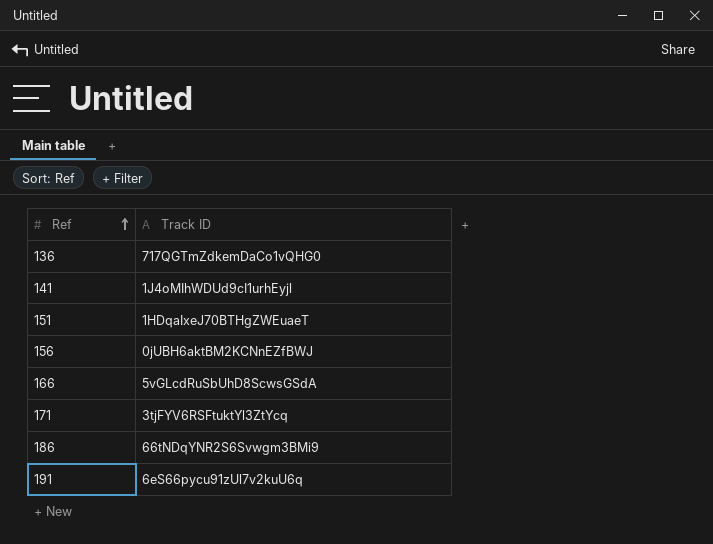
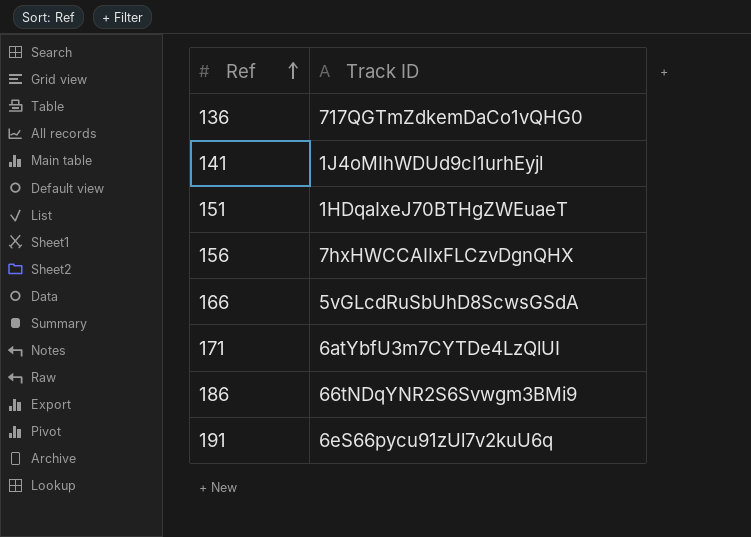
156 | Track ID: 0jUBH6aktBM2KCNnEZfBWJ -> 7hxHWCCAIIxFLCzvDgnQHX
171 | Track ID: 3tjFYV6RSFtuktYl3ZtYcq -> 6atYbfU3m7CYTDe4LzQlUI

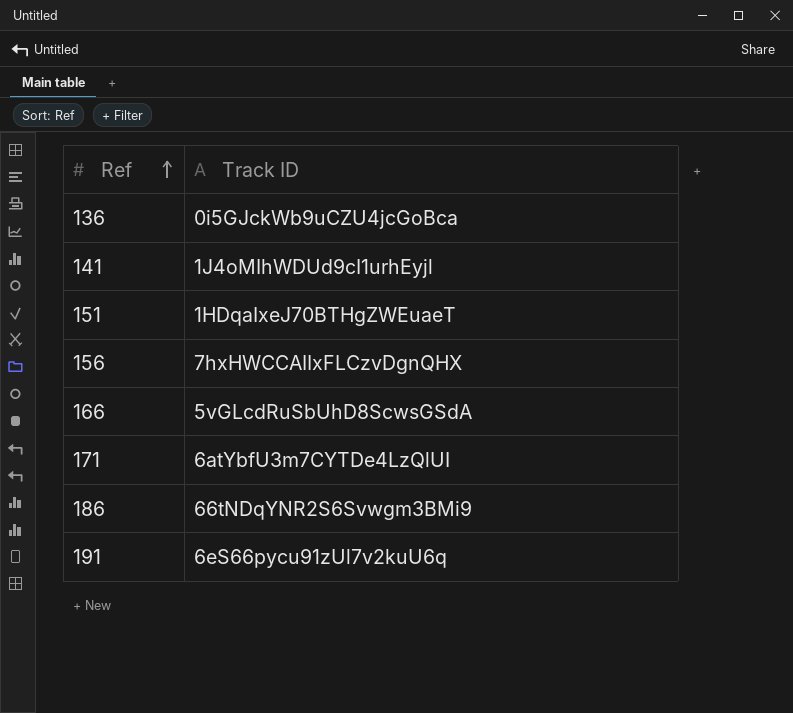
136 | Track ID: 717QGTmZdkemDaCo1vQHG0 -> 0i5GJckWb9uCZU4jcGoBca

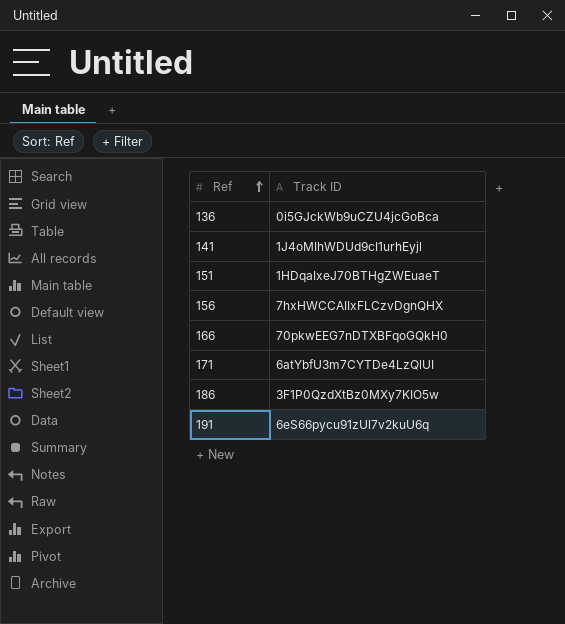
166 | Track ID: 5vGLcdRuSbUhD8ScwsGSdA -> 70pkwEEG7nDTXBFqoGQkH0
186 | Track ID: 66tNDqYNR2S6Svwgm3BMi9 -> 3F1P0QzdXtBz0MXy7KIO5w

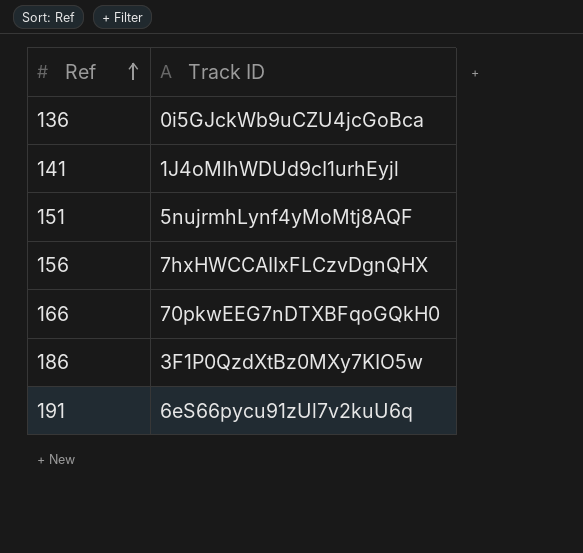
row 171: 6atYbfU3m7CYTDe4LzQlUI -> none
151 | Track ID: 1HDqaIxeJ70BTHgZWEuaeT -> 5nujrmhLynf4yMoMtj8AQF

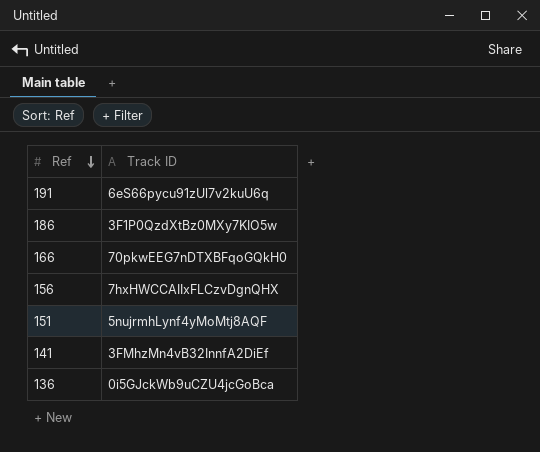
row order: Ref ascending -> Ref descending
141 | Track ID: 1J4oMIhWDUd9cI1urhEyjl -> 3FMhzMn4vB32InnfA2DiEf

